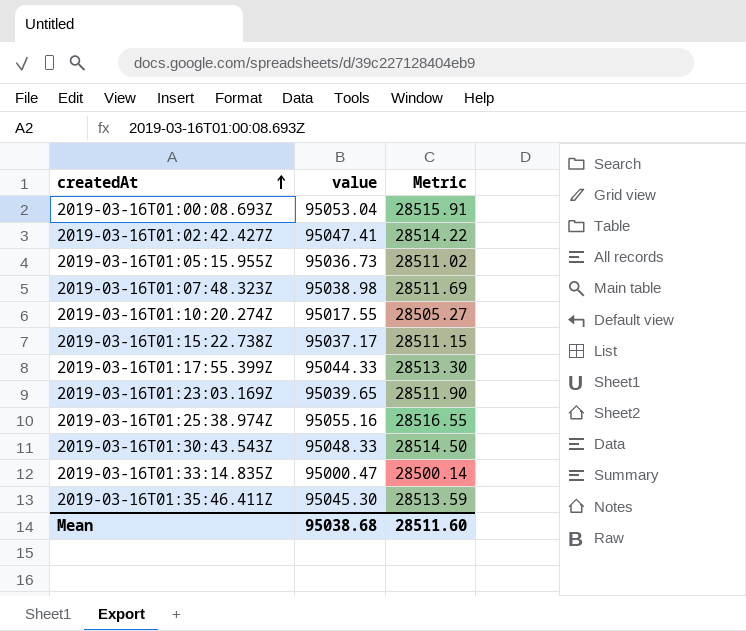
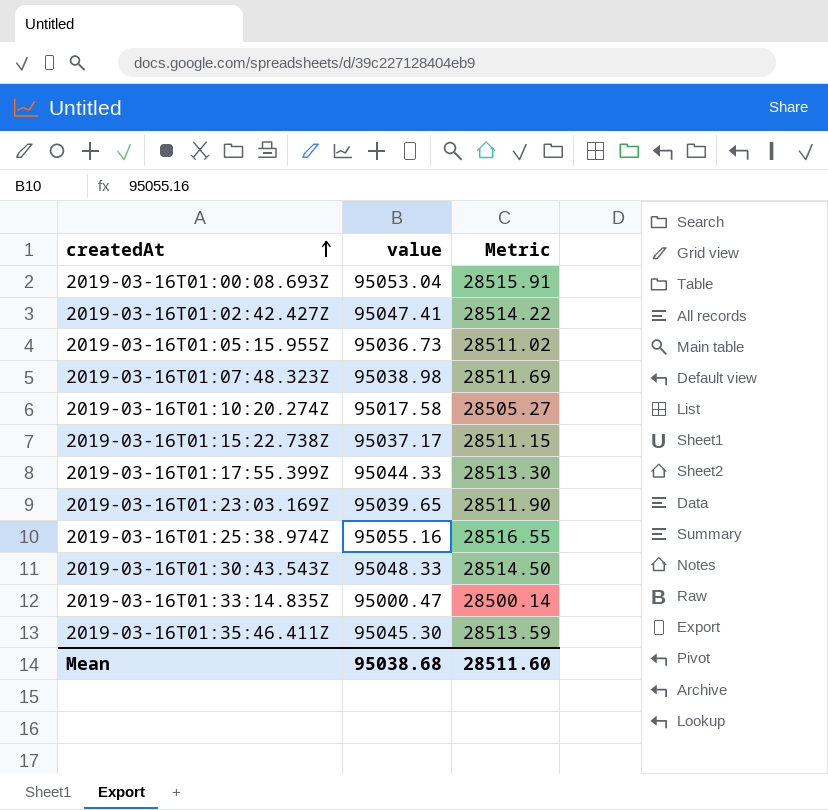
2019-03-16T01:10:20.274Z | value: 95017.55 -> 95017.58

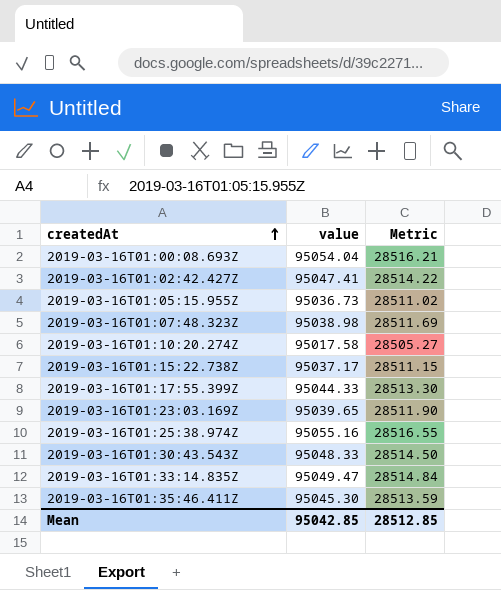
2019-03-16T01:00:08.693Z | value: 95053.04 -> 95054.04
2019-03-16T01:00:08.693Z | Metric: 28515.91 -> 28516.21
2019-03-16T01:33:14.835Z | value: 95000.47 -> 95049.47
2019-03-16T01:33:14.835Z | Metric: 28500.14 -> 28514.84
Mean | value: 95038.68 -> 95042.85
Mean | Metric: 28511.60 -> 28512.85

